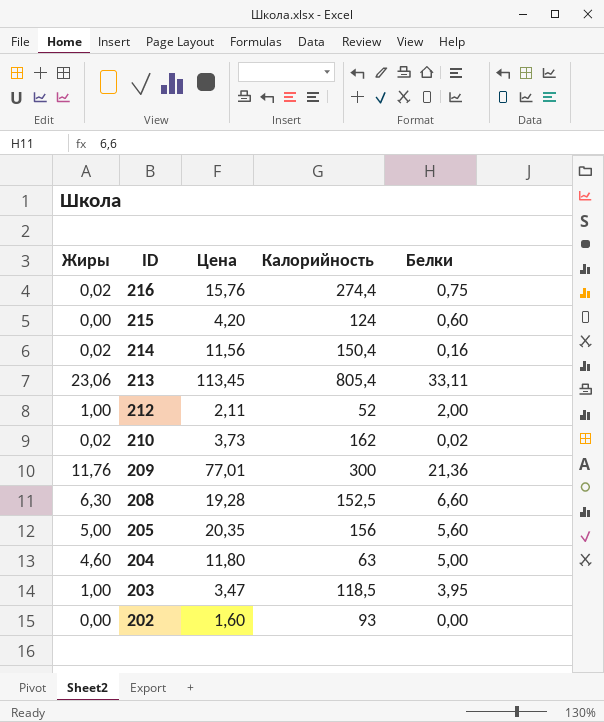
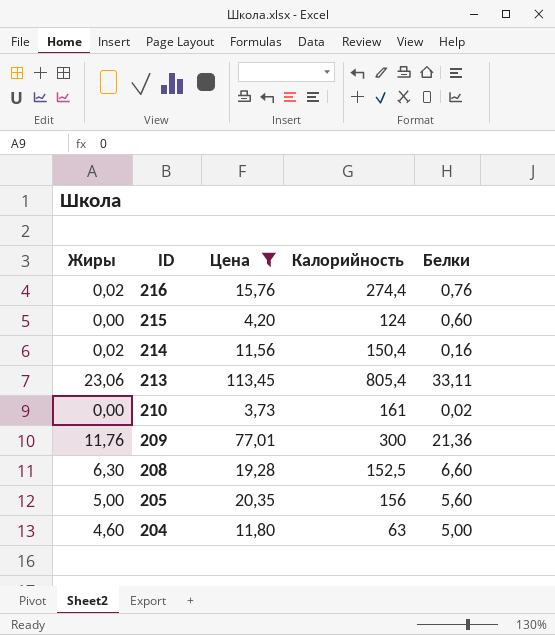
filter: none -> Цена >= 3,73
216 | Белки: 0,75 -> 0,76
210 | Жиры: 0,02 -> 0,00
210 | Калорийность: 162 -> 161

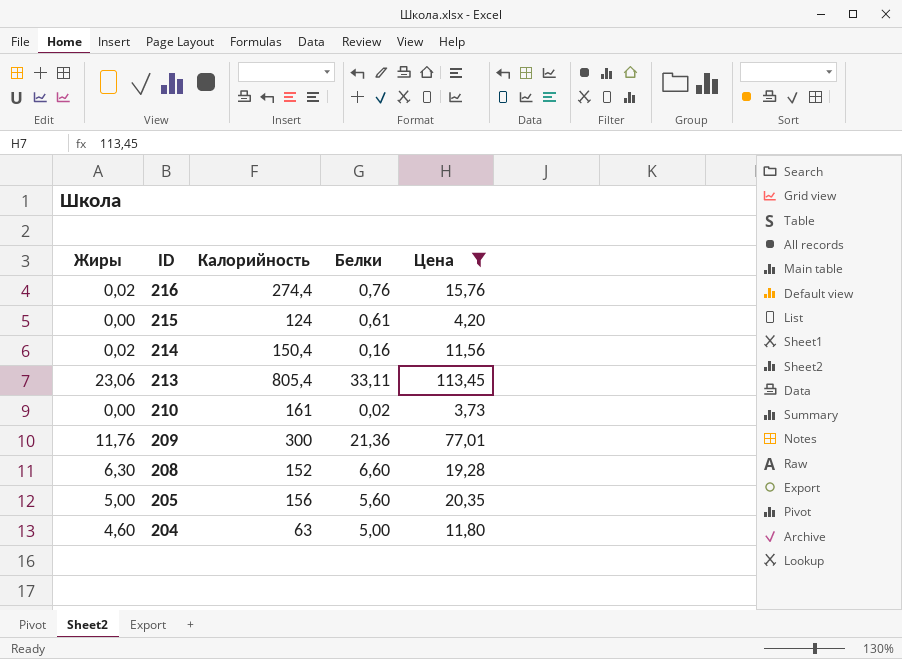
column Цена | position: 3 -> 5
215 | Белки: 0,60 -> 0,61
208 | Калорийность: 152,5 -> 152

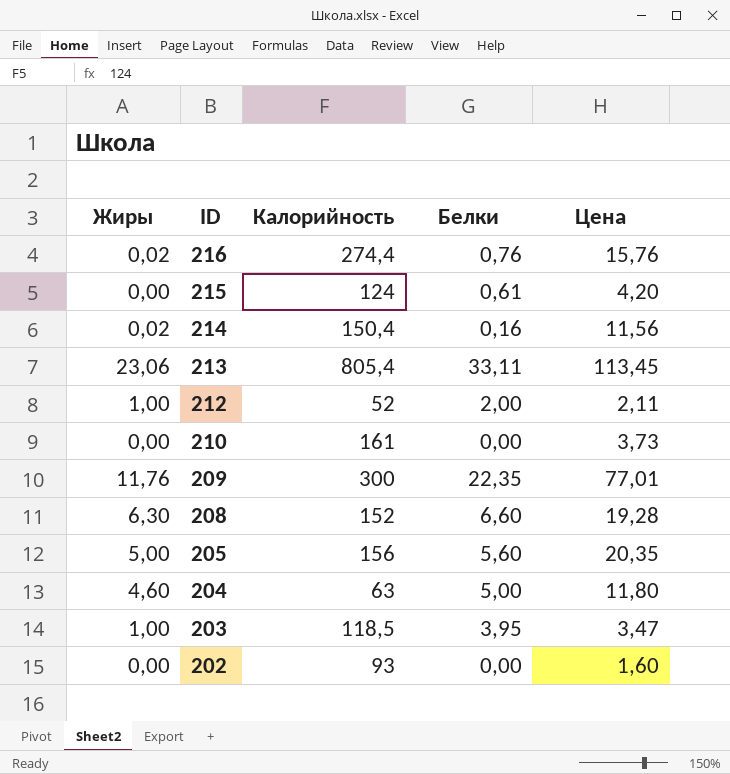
filter: Цена >= 3,73 -> none
210 | Белки: 0,02 -> 0,00
209 | Белки: 21,36 -> 22,35

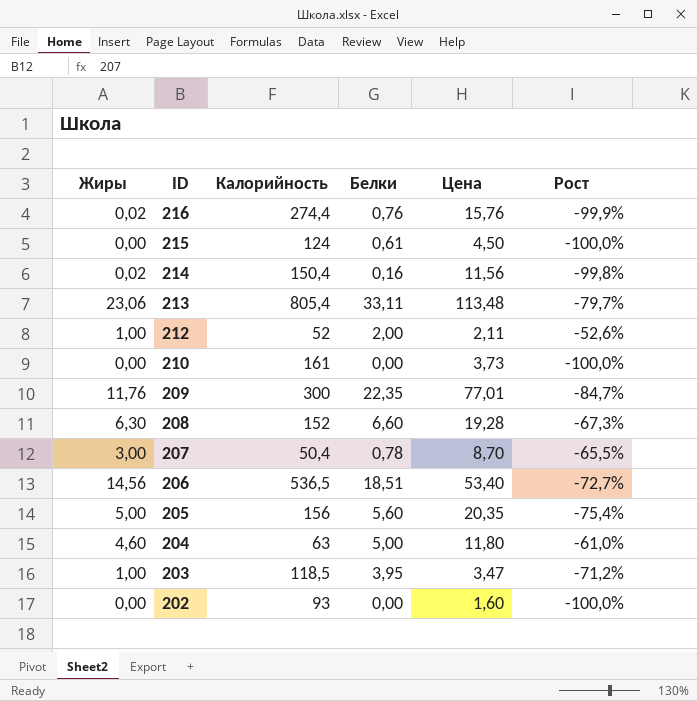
column Рост | formula: none -> ([Жиры] - [Цена]) / [Цена]
215 | Цена: 4,20 -> 4,50
213 | Цена: 113,45 -> 113,48
row 207: none -> 3,00 | 50,4 | 0,78 | 8,70 | -65,5%
row 206: none -> 14,56 | 536,5 | 18,51 | 53,40 | -72,7%

